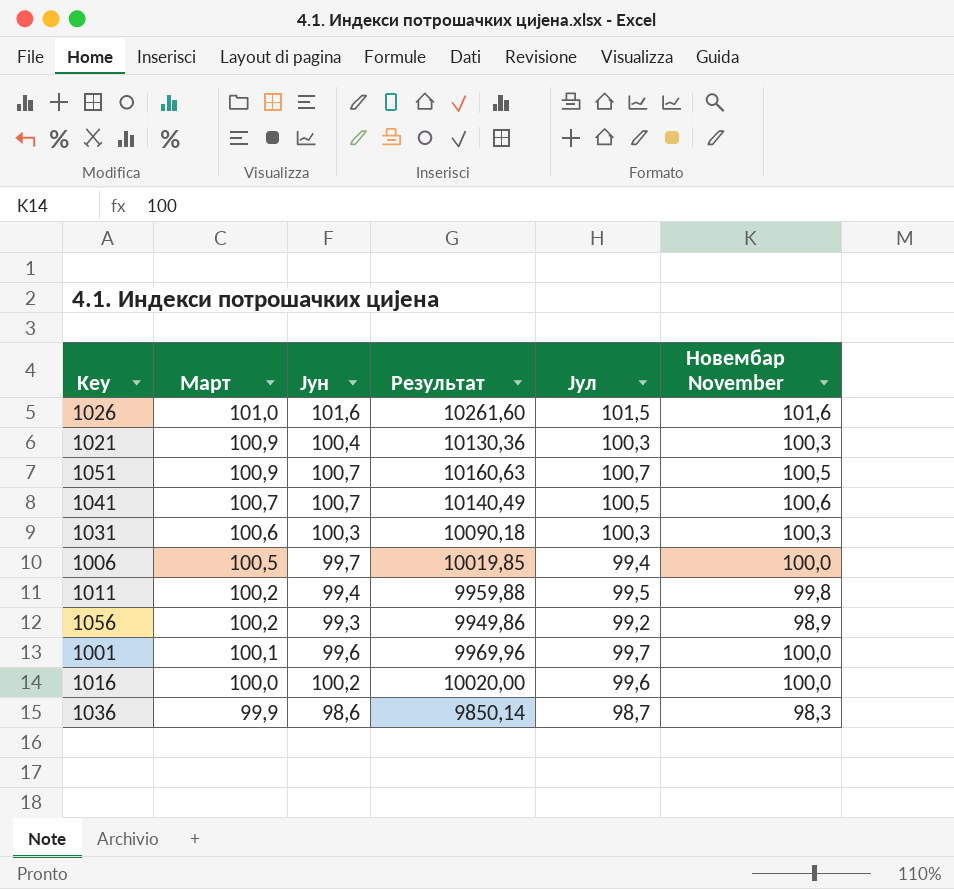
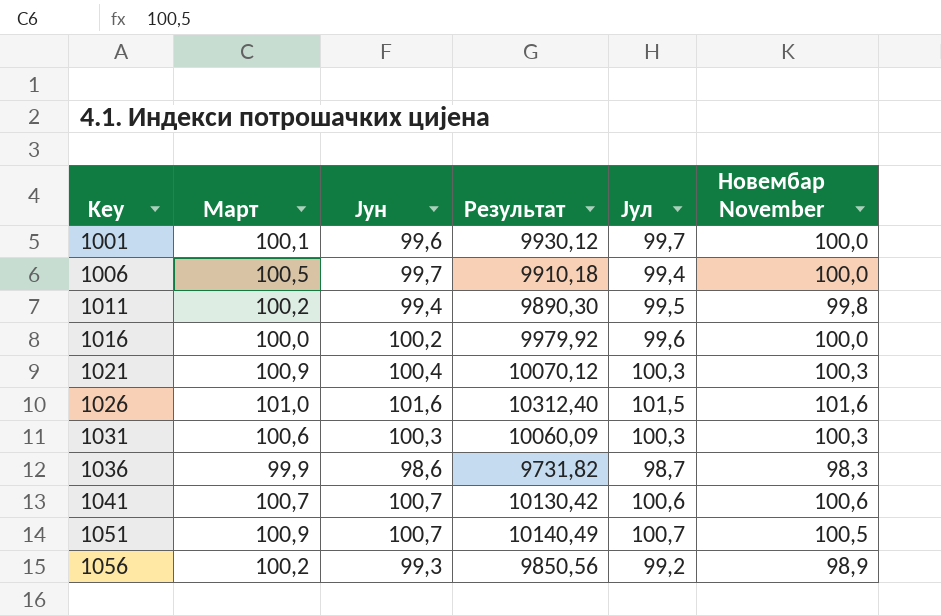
row order: Март descending -> Key ascending
column Результат | formula: [Март] * [Јун] -> [Јун] * [Јул]
1041 | Јул: 100,5 -> 100,6

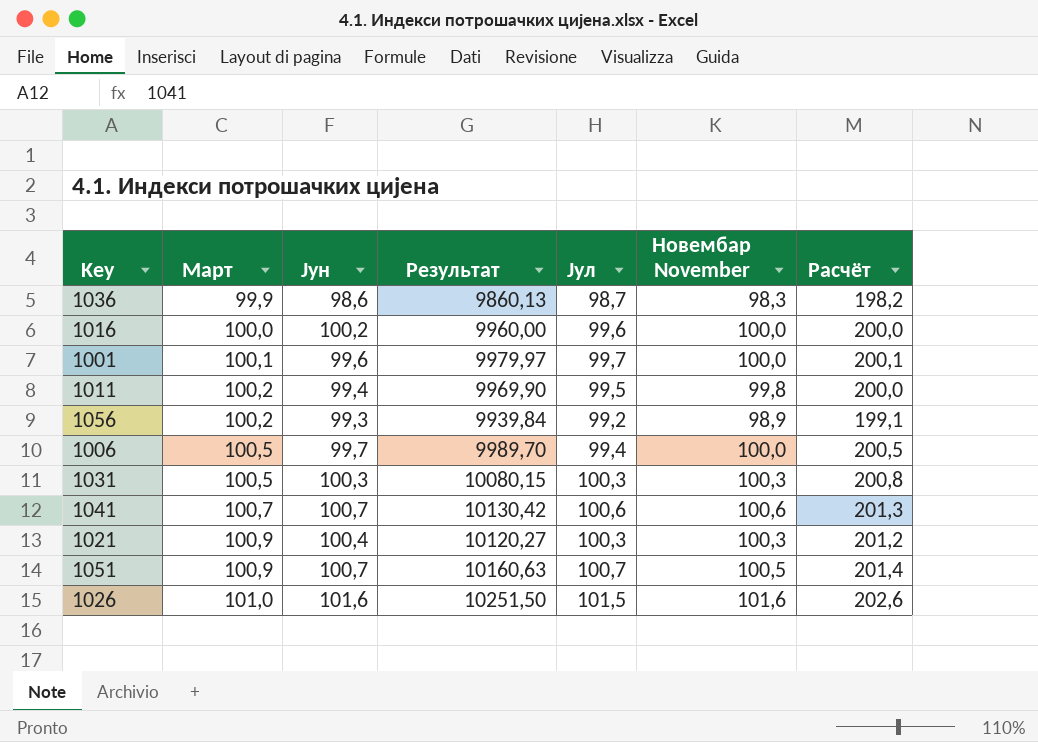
row order: Key ascending -> Март ascending
column Результат | formula: [Јун] * [Јул] -> [Март] * [Јул]
column Расчёт | formula: none -> [Март] + [Новембар November]
1031 | Март: 100,6 -> 100,5

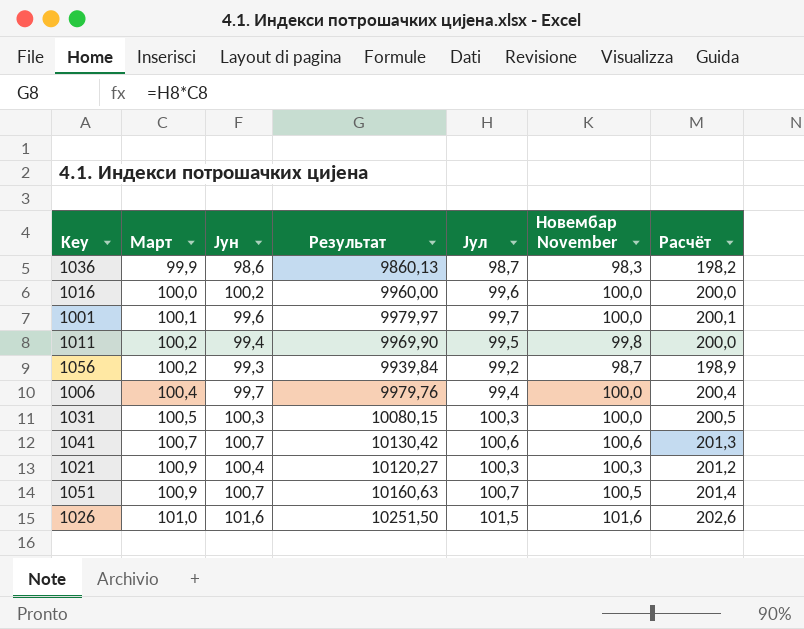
1056 | Новембар November: 98,9 -> 98,7
1056 | Расчёт: 199,1 -> 198,9
1006 | Март: 100,5 -> 100,4
1006 | Результат: 9989,70 -> 9979,76
1006 | Расчёт: 200,5 -> 200,4
1031 | Новембар November: 100,3 -> 100,0
1031 | Расчёт: 200,8 -> 200,5

